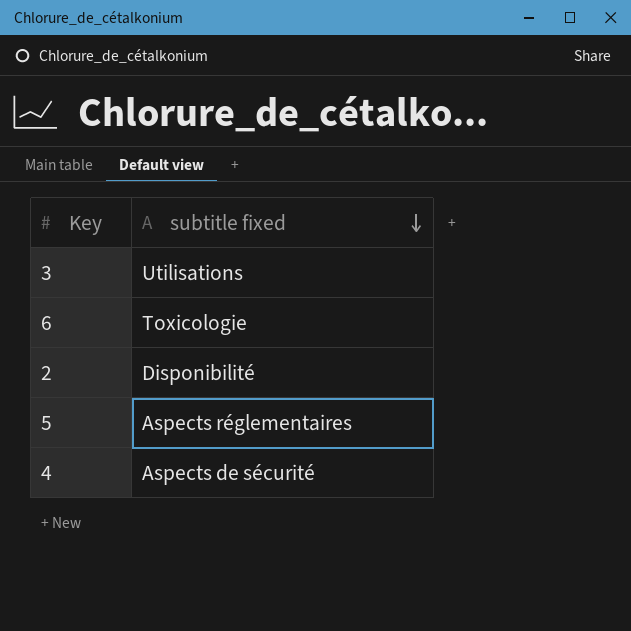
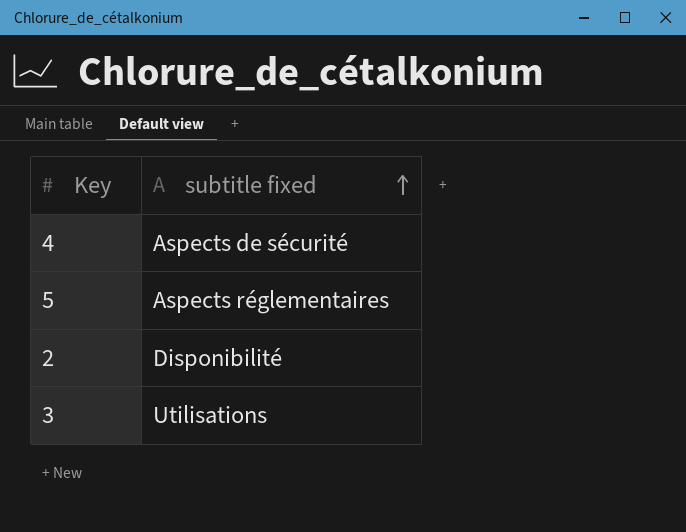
row order: subtitle fixed descending -> subtitle fixed ascending
row 6: Toxicologie -> none

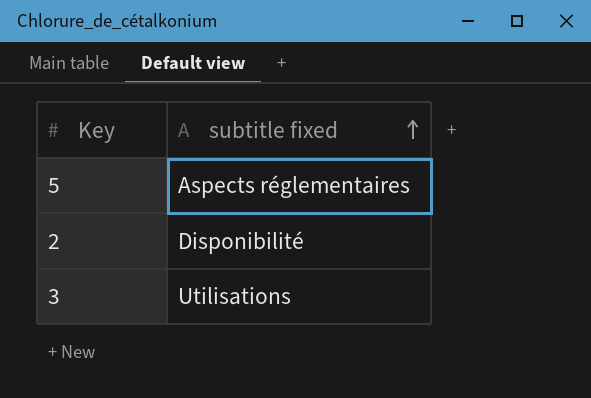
row 4: Aspects de sécurité -> none

